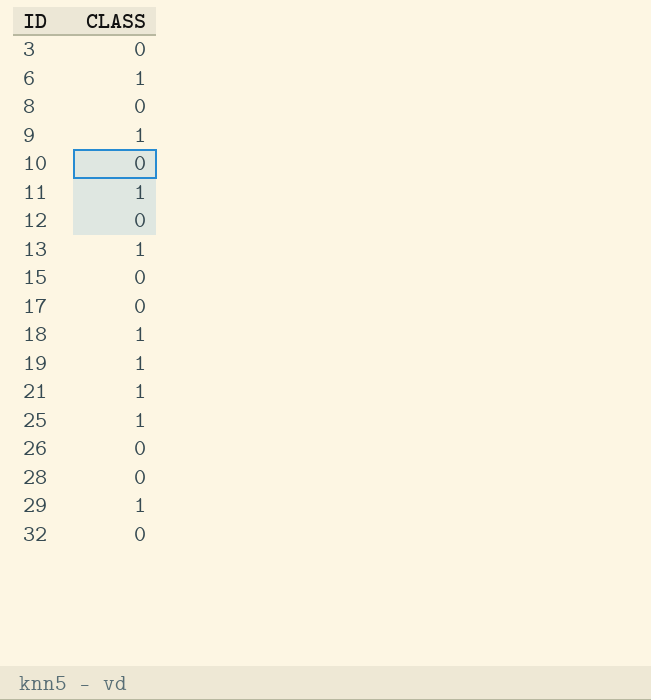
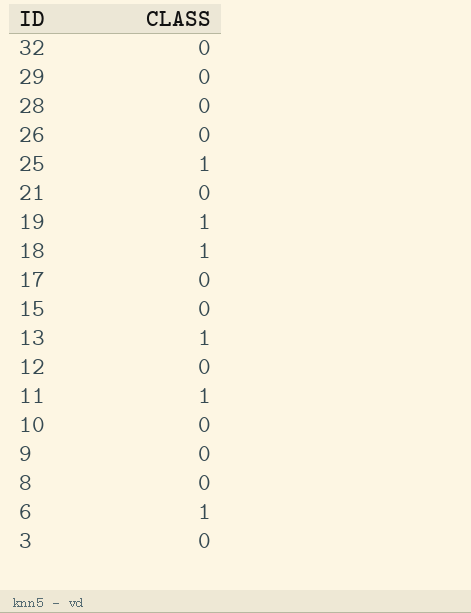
row order: ID ascending -> ID descending
29 | CLASS: 1 -> 0
21 | CLASS: 1 -> 0
9 | CLASS: 1 -> 0

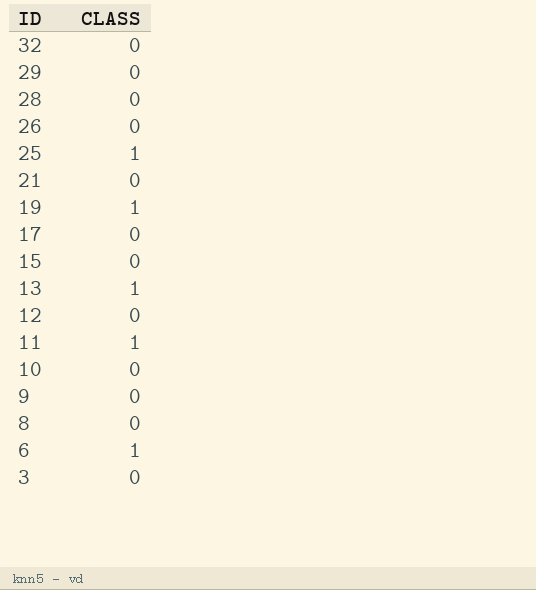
row 18: 1 -> none

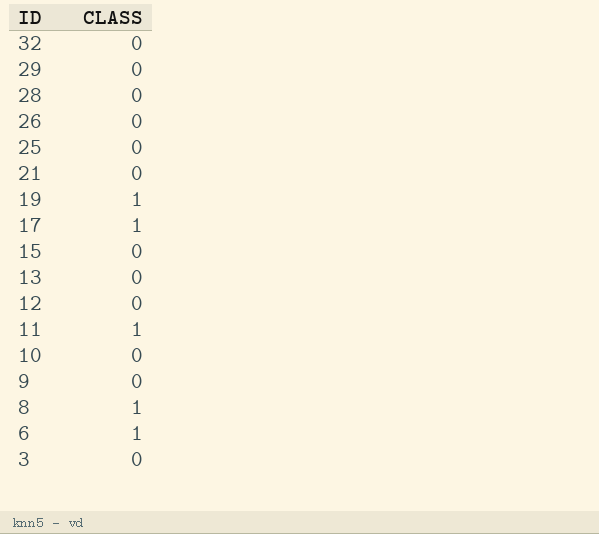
25 | CLASS: 1 -> 0
17 | CLASS: 0 -> 1
13 | CLASS: 1 -> 0
8 | CLASS: 0 -> 1

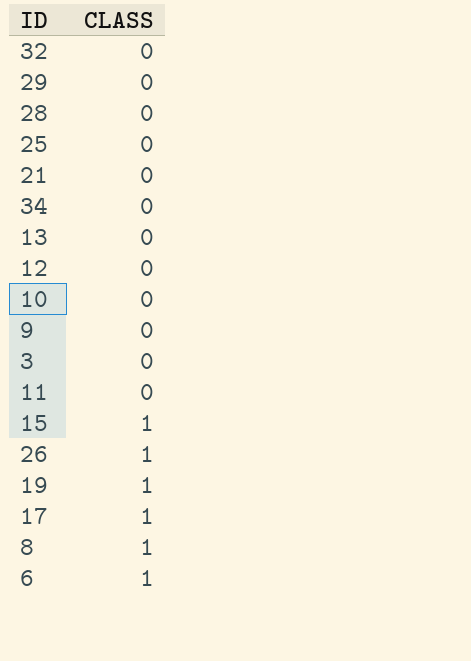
row order: ID descending -> CLASS ascending
row 34: none -> 0
11 | CLASS: 1 -> 0
15 | CLASS: 0 -> 1
26 | CLASS: 0 -> 1

